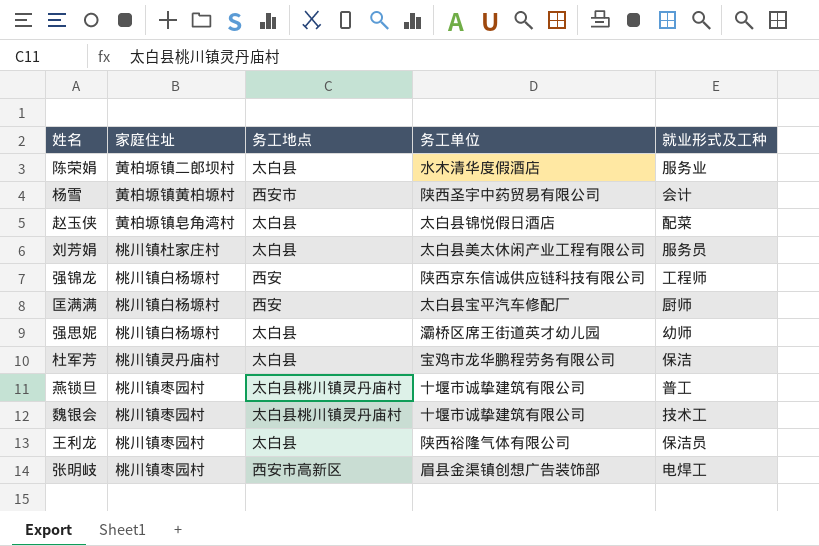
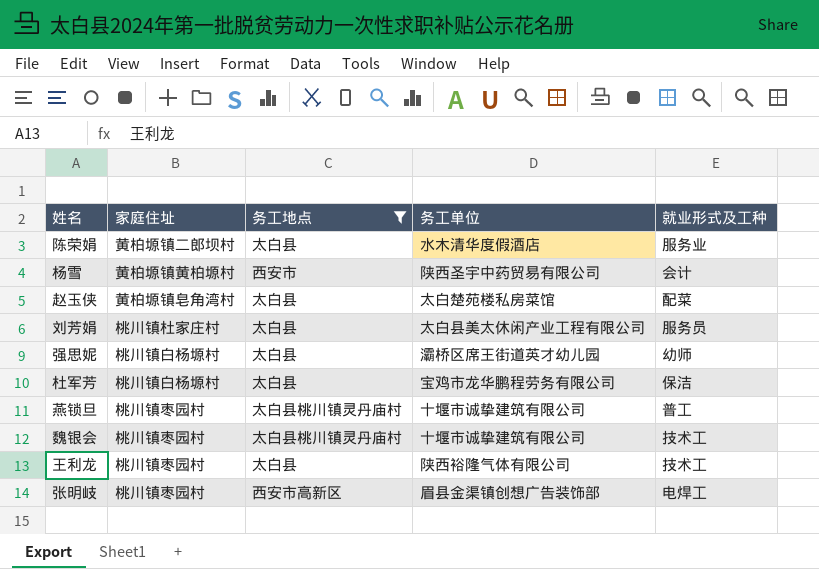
filter: none -> 务工地点 != 西安
赵玉侠 | 务工单位: 太白县锦悦假日酒店 -> 太白楚苑楼私房菜馆
杜军芳 | 家庭住址: 桃川镇灵丹庙村 -> 桃川镇白杨塬村
王利龙 | 就业形式及工种: 保洁员 -> 技术工

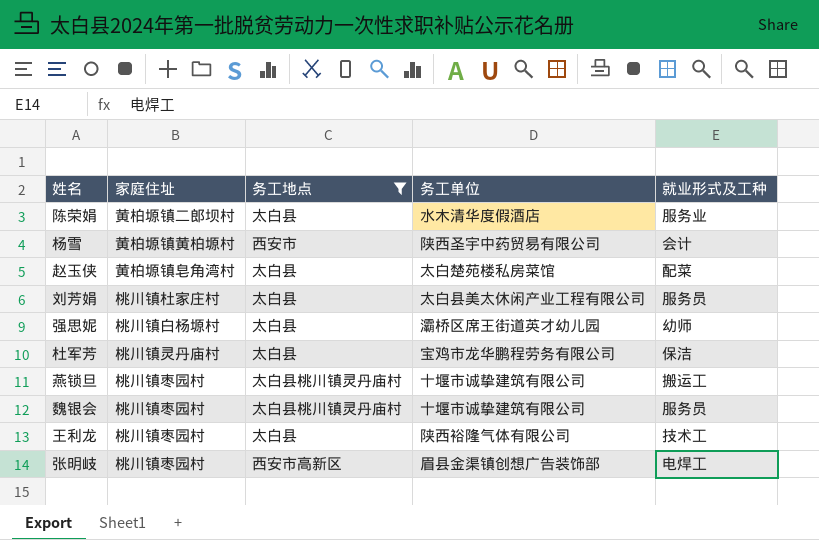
杜军芳 | 家庭住址: 桃川镇白杨塬村 -> 桃川镇灵丹庙村
燕锁旦 | 就业形式及工种: 普工 -> 搬运工
魏银会 | 就业形式及工种: 技术工 -> 服务员

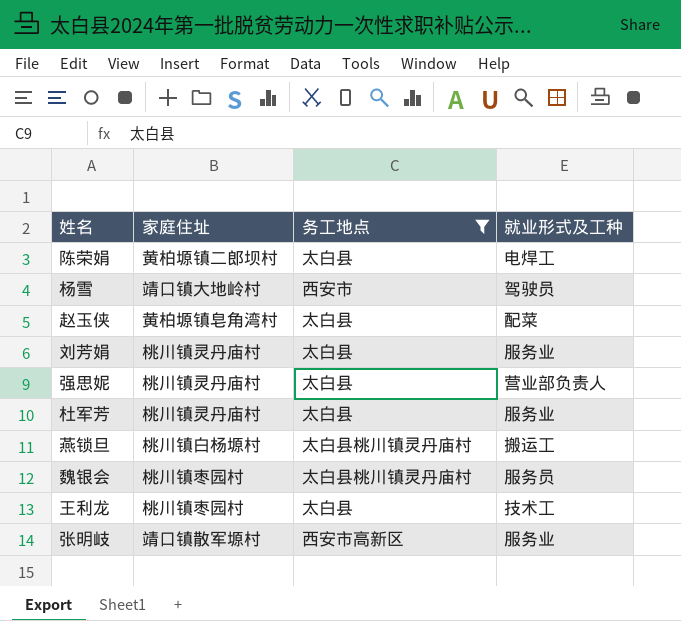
column 务工单位 | position: 4 -> none
陈荣娟 | 就业形式及工种: 服务业 -> 电焊工
杨雪 | 家庭住址: 黄柏塬镇黄柏塬村 -> 靖口镇大地岭村
杨雪 | 就业形式及工种: 会计 -> 驾驶员
刘芳娟 | 家庭住址: 桃川镇杜家庄村 -> 桃川镇灵丹庙村
刘芳娟 | 就业形式及工种: 服务员 -> 服务业
强思妮 | 家庭住址: 桃川镇白杨塬村 -> 桃川镇灵丹庙村
强思妮 | 就业形式及工种: 幼师 -> 营业部负责人
杜军芳 | 就业形式及工种: 保洁 -> 服务业
燕锁旦 | 家庭住址: 桃川镇枣园村 -> 桃川镇白杨塬村
张明岐 | 家庭住址: 桃川镇枣园村 -> 靖口镇散军塬村
张明岐 | 就业形式及工种: 电焊工 -> 服务业

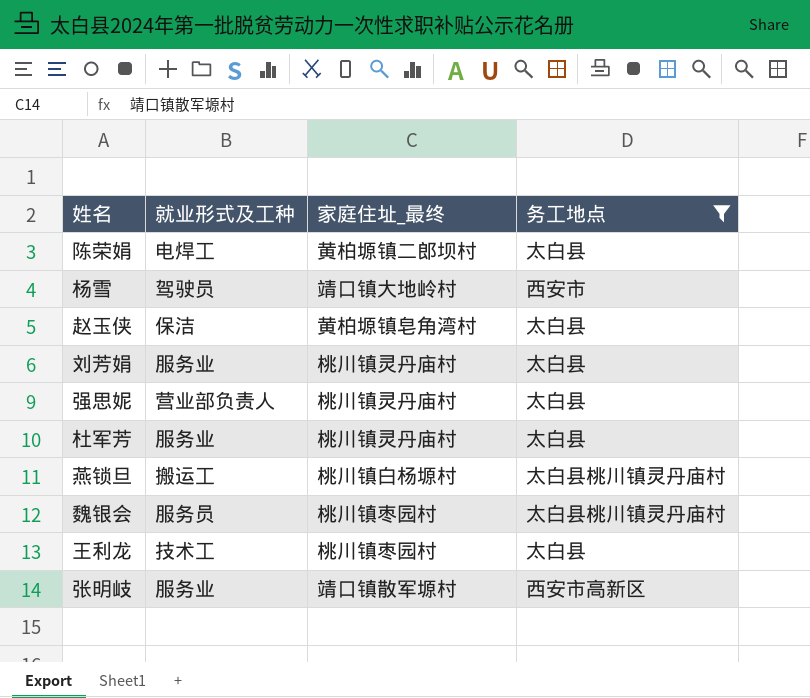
column 就业形式及工种 | position: 4 -> 2
column name: 家庭住址 -> 家庭住址_最终
赵玉侠 | 就业形式及工种: 配菜 -> 保洁

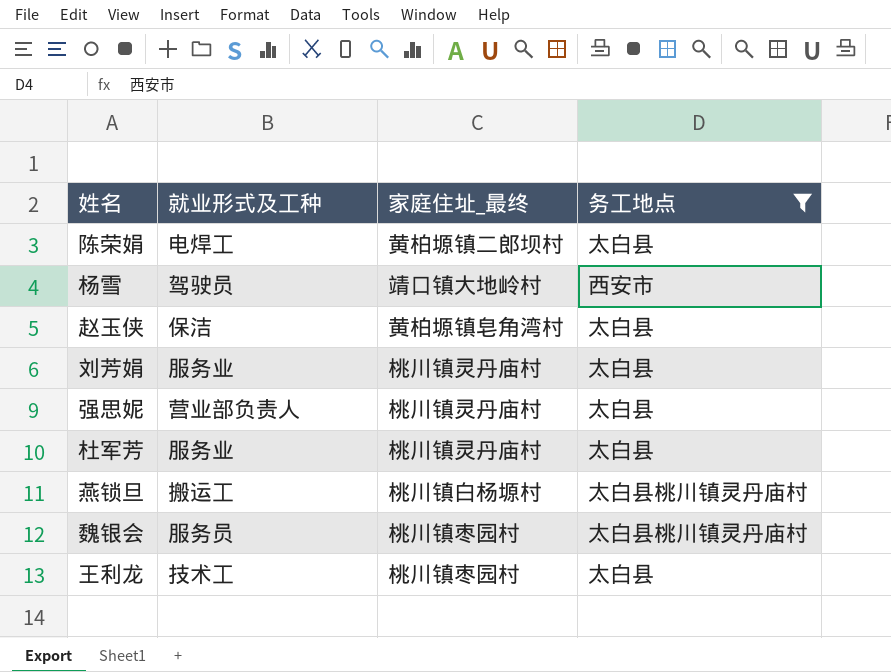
row 张明岐: 服务业 | 靖口镇散军塬村 | 西安市高新区 -> none

